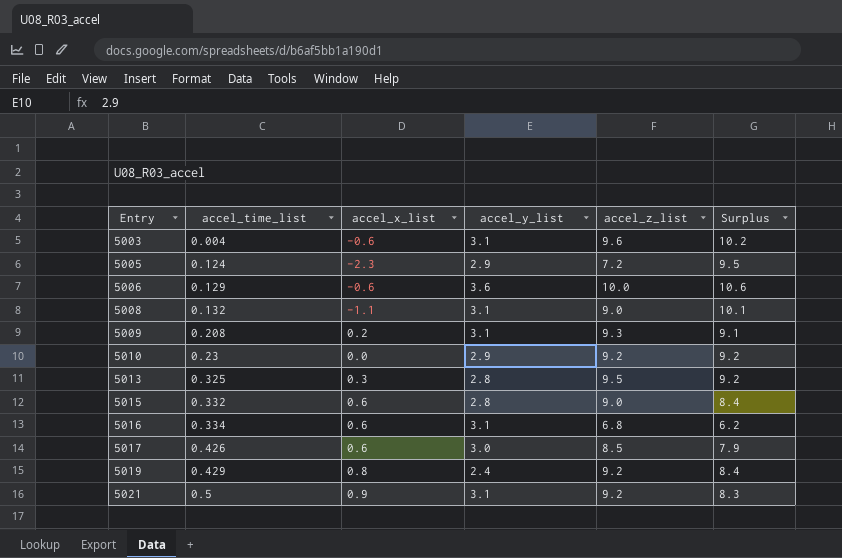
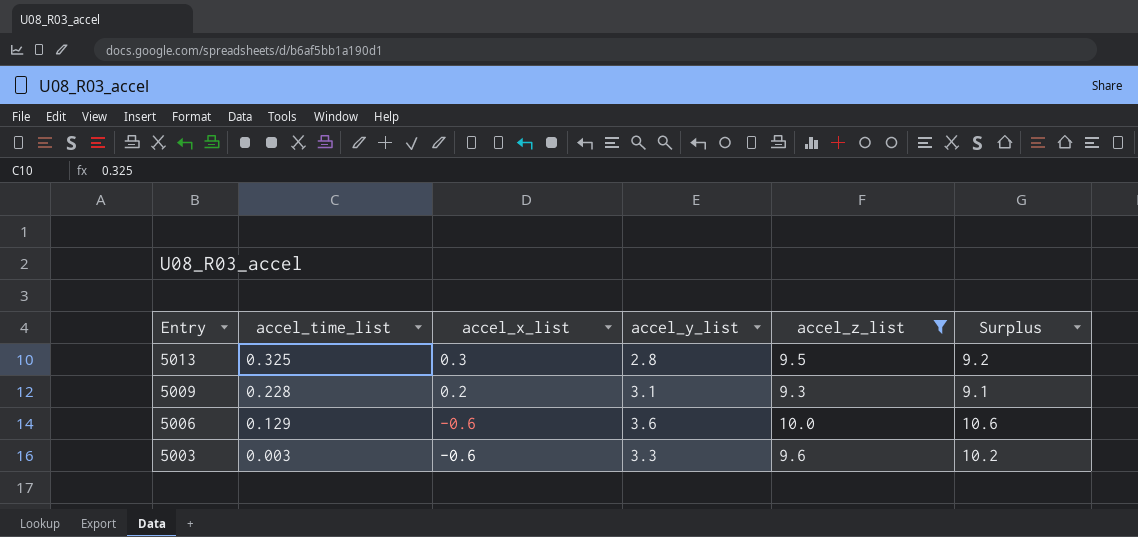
filter: none -> accel_z_list >= 9.3
row order: Entry ascending -> Entry descending
5009 | accel_time_list: 0.208 -> 0.228
5003 | accel_time_list: 0.004 -> 0.003
5003 | accel_y_list: 3.1 -> 3.3

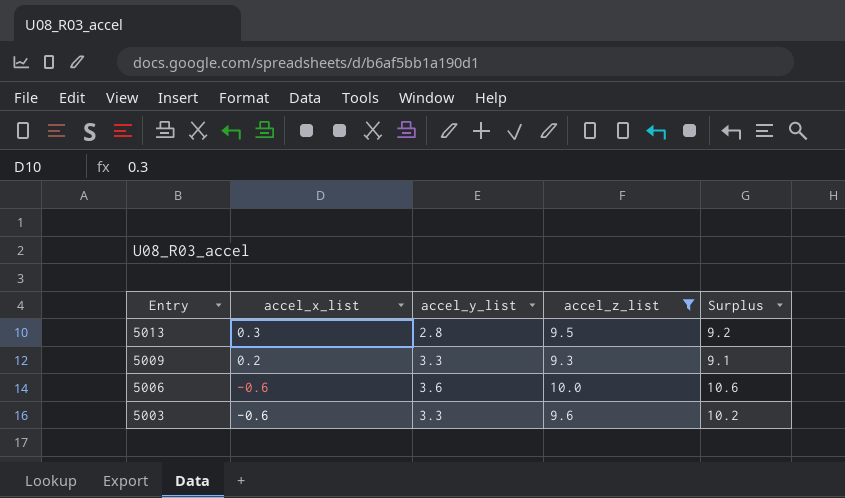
column accel_time_list | position: 2 -> none
5009 | accel_y_list: 3.1 -> 3.3

